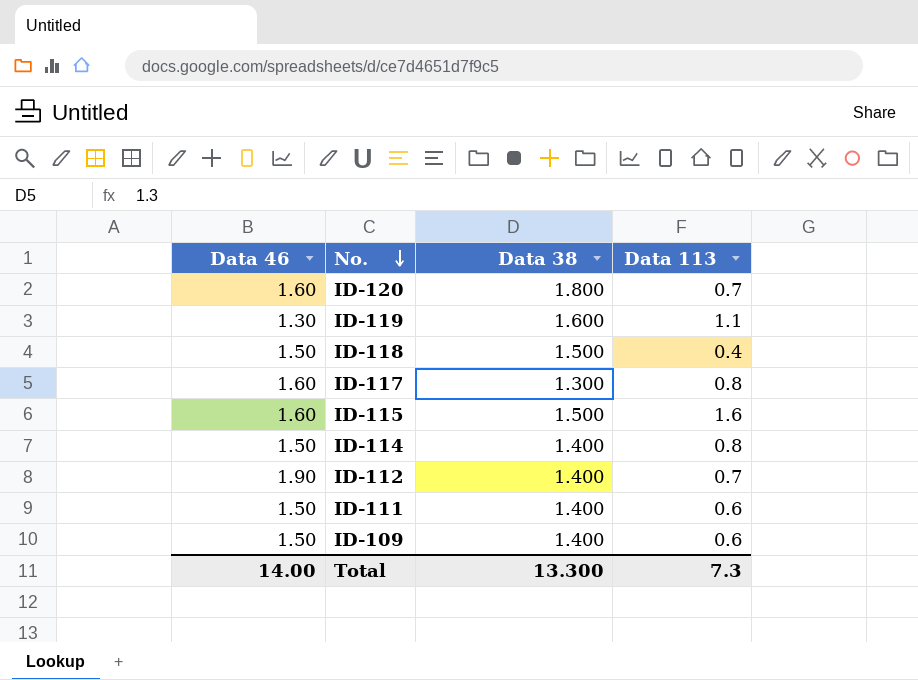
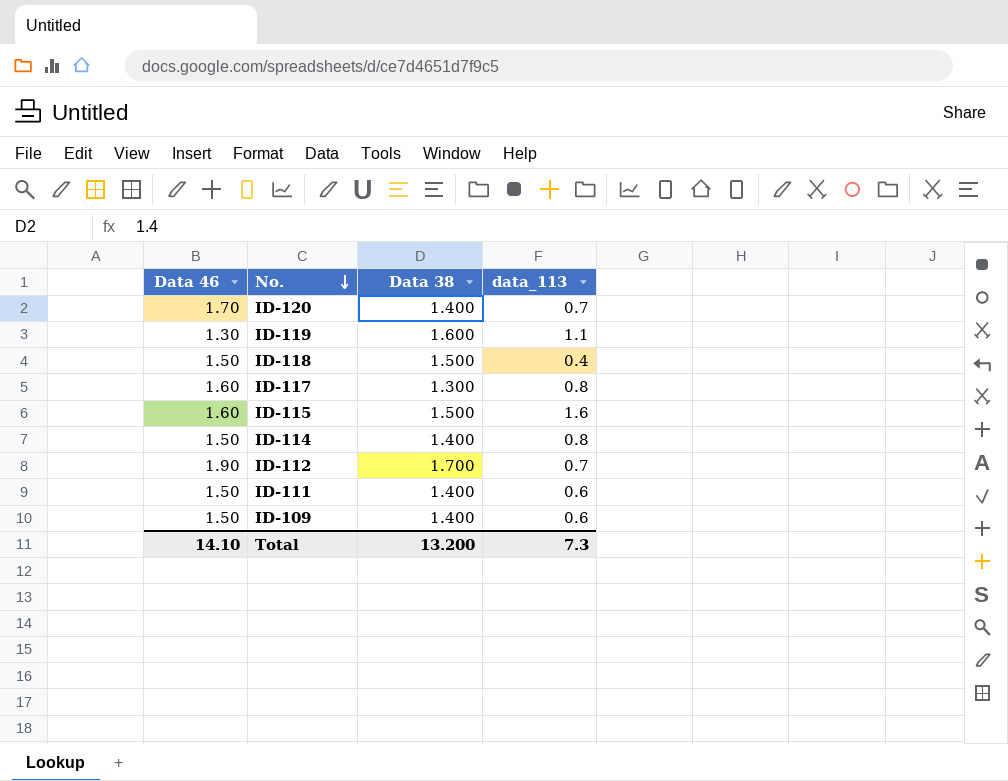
column name: Data 113 -> data_113
ID-120 | Data 46: 1.60 -> 1.70
ID-120 | Data 38: 1.800 -> 1.400
ID-112 | Data 38: 1.400 -> 1.700
Total | Data 46: 14.00 -> 14.10
Total | Data 38: 13.300 -> 13.200

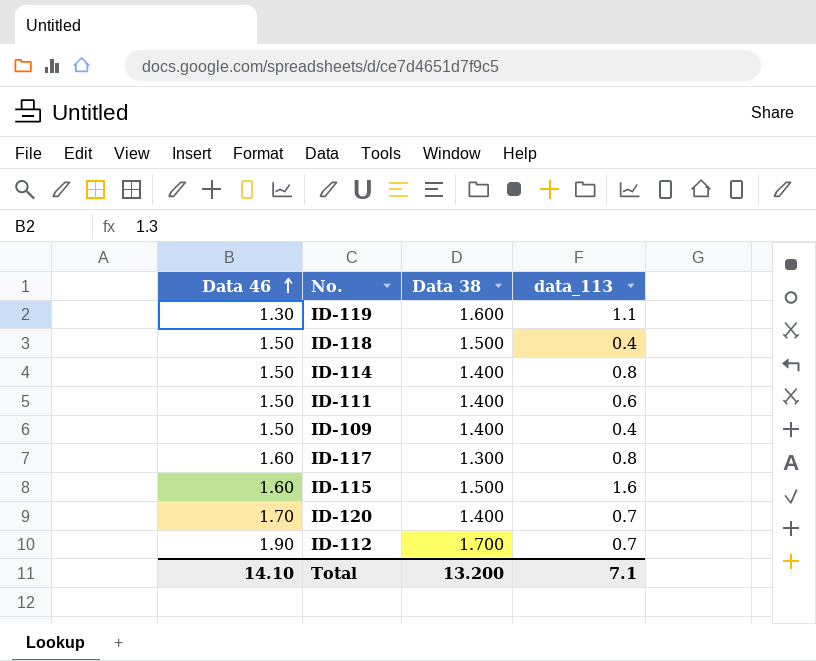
row order: No. descending -> Data 46 ascending
ID-109 | data_113: 0.6 -> 0.4
Total | data_113: 7.3 -> 7.1

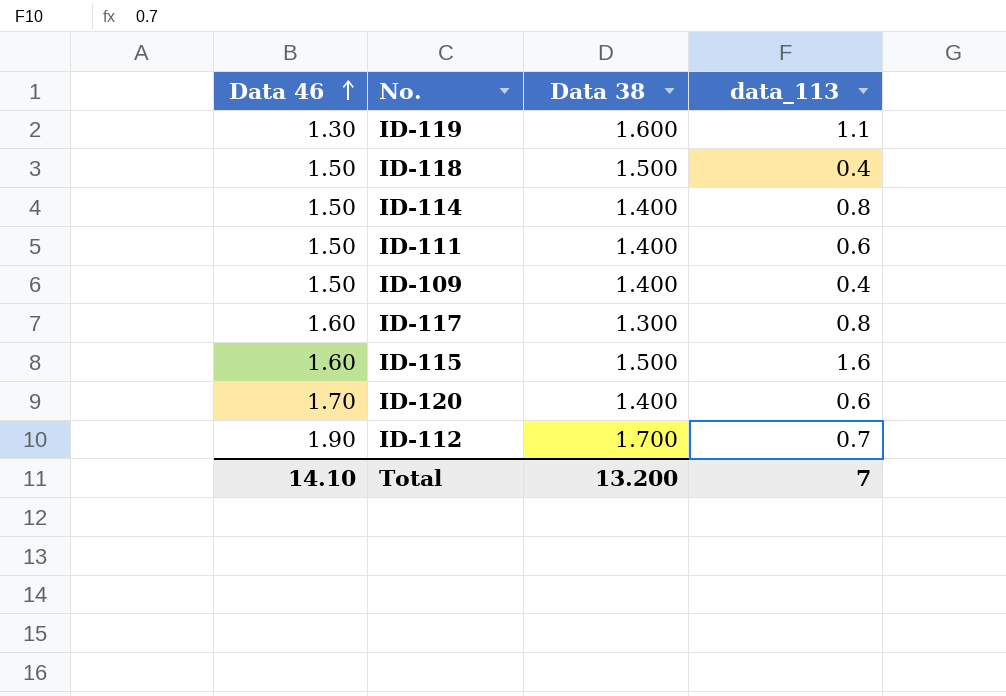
ID-120 | data_113: 0.7 -> 0.6
Total | data_113: 7.1 -> 7

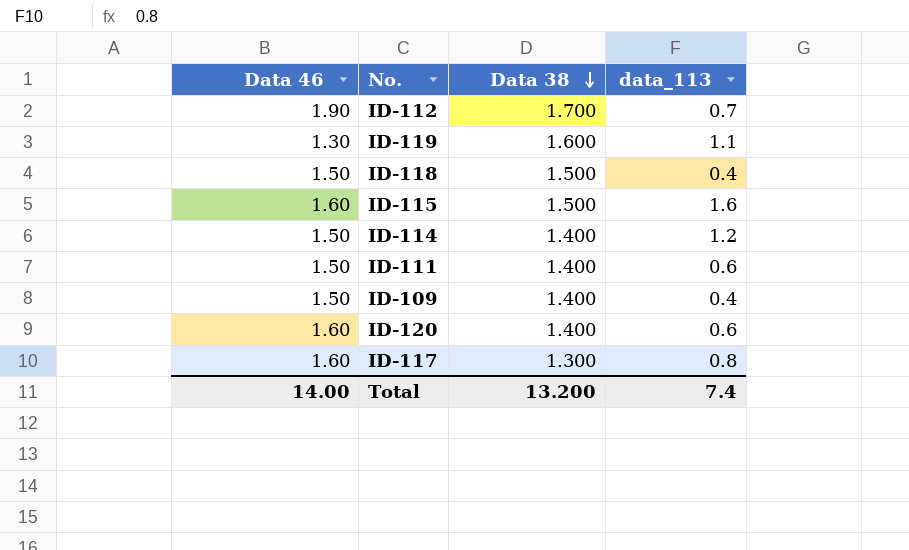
row order: Data 46 ascending -> Data 38 descending
ID-114 | data_113: 0.8 -> 1.2
ID-120 | Data 46: 1.70 -> 1.60
Total | Data 46: 14.10 -> 14.00
Total | data_113: 7 -> 7.4

